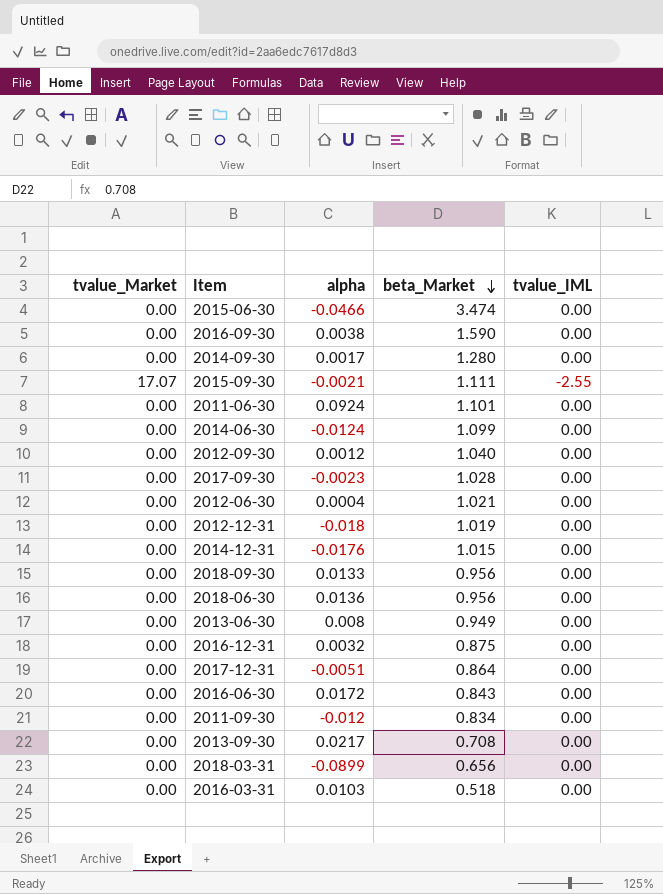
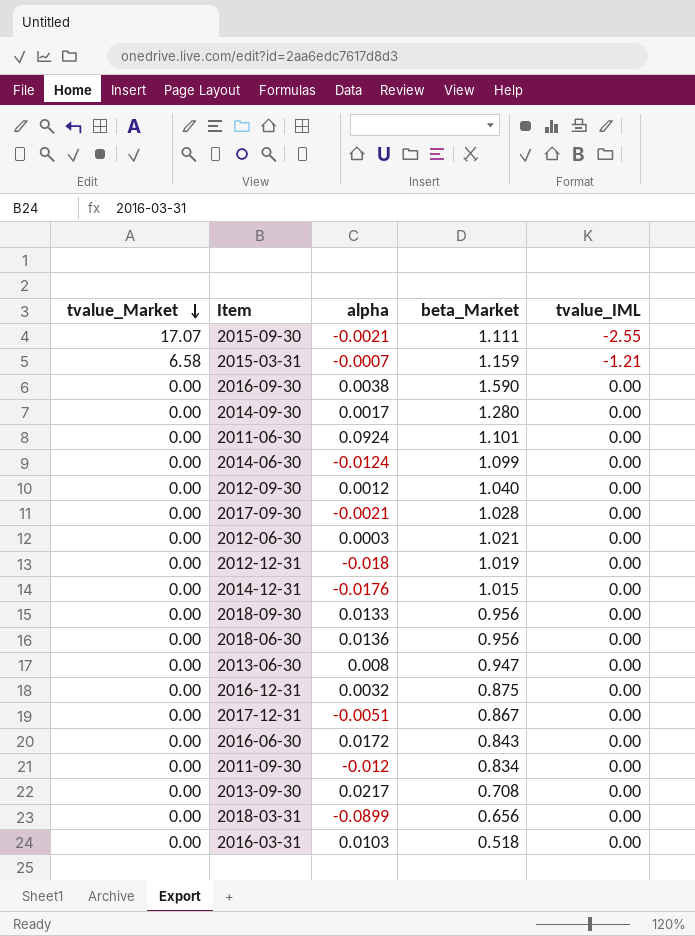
row order: beta_Market descending -> tvalue_Market descending
row 2015-06-30: 0.00 | -0.0466 | 3.474 | 0.00 -> none
row 2015-03-31: none -> 6.58 | -0.0007 | 1.159 | -1.21
2017-09-30 | alpha: -0.0023 -> -0.0021
2012-06-30 | alpha: 0.0004 -> 0.0003
2013-06-30 | beta_Market: 0.949 -> 0.947
2017-12-31 | beta_Market: 0.864 -> 0.867

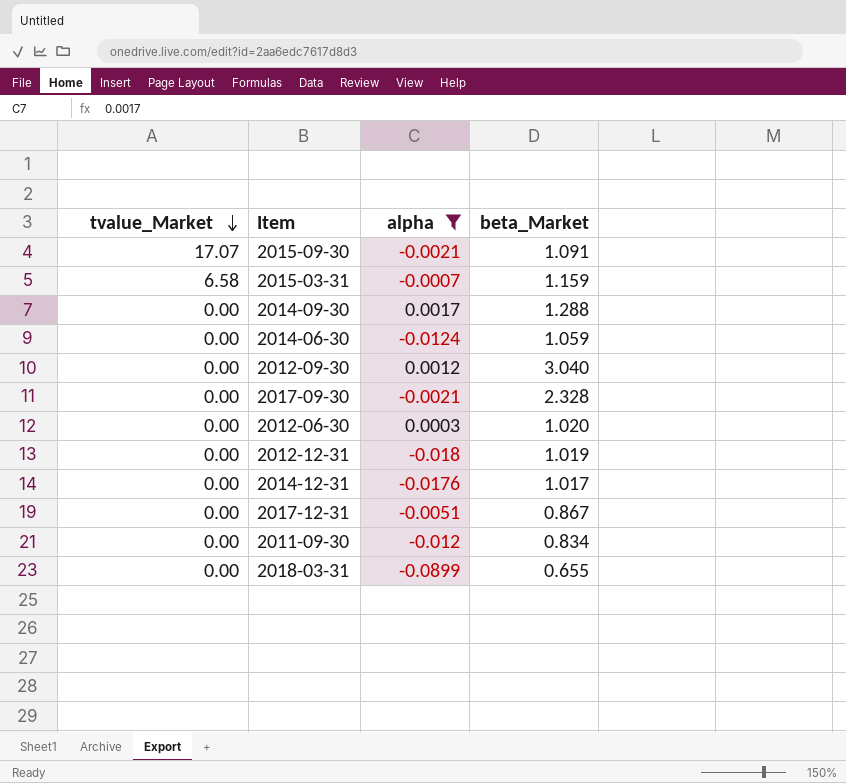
filter: none -> alpha <= 0.0017
column tvalue_IML | position: 5 -> none
2015-09-30 | beta_Market: 1.111 -> 1.091
2014-09-30 | beta_Market: 1.280 -> 1.288
2014-06-30 | beta_Market: 1.099 -> 1.059
2012-09-30 | beta_Market: 1.040 -> 3.040
2017-09-30 | beta_Market: 1.028 -> 2.328
2012-06-30 | beta_Market: 1.021 -> 1.020
2014-12-31 | beta_Market: 1.015 -> 1.017
2018-03-31 | beta_Market: 0.656 -> 0.655

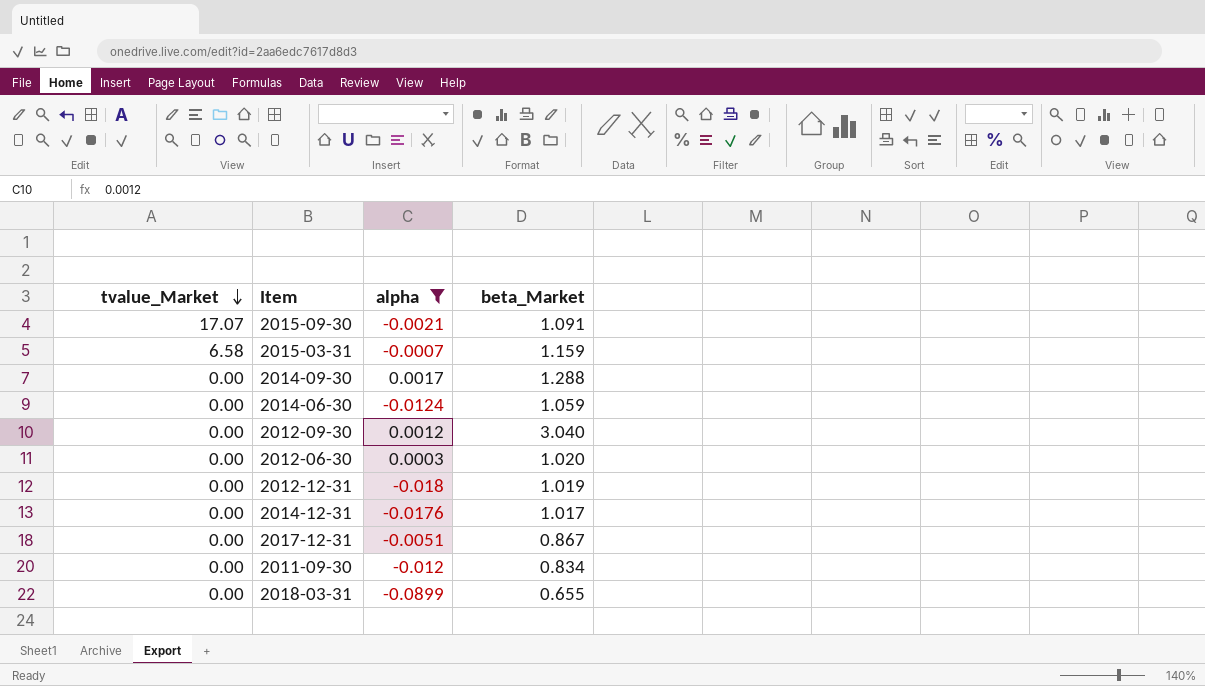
row 2017-09-30: 0.00 | -0.0021 | 2.328 -> none

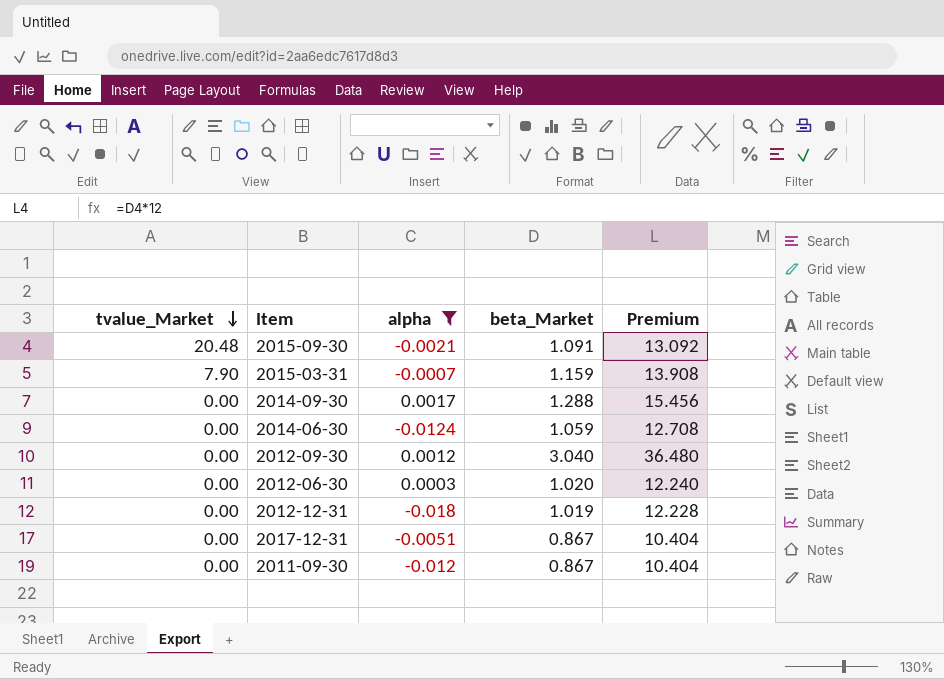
column Premium | formula: none -> [beta_Market] * 12
row 2014-12-31: 0.00 | -0.0176 | 1.017 -> none
row 2018-03-31: 0.00 | -0.0899 | 0.655 -> none
2015-09-30 | tvalue_Market: 17.07 -> 20.48
2015-03-31 | tvalue_Market: 6.58 -> 7.90
2011-09-30 | beta_Market: 0.834 -> 0.867

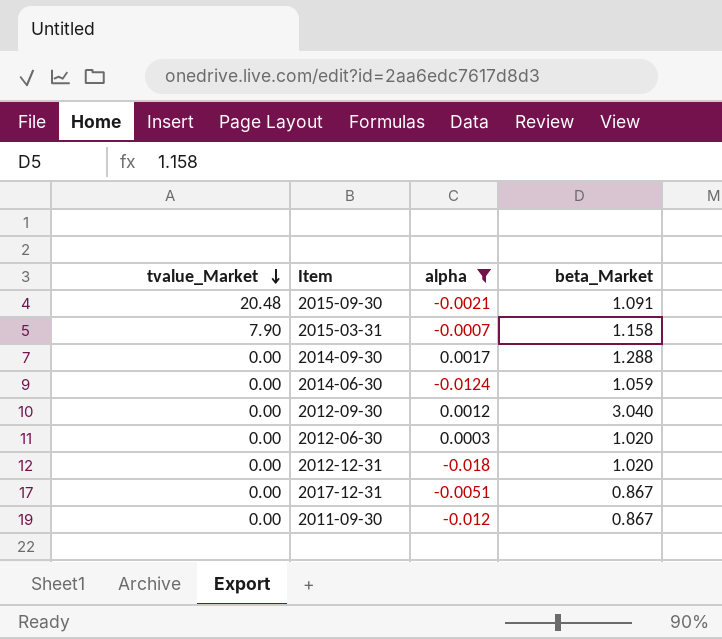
column Premium | formula: [beta_Market] * 12 -> none
2015-03-31 | beta_Market: 1.159 -> 1.158
2012-12-31 | beta_Market: 1.019 -> 1.020

